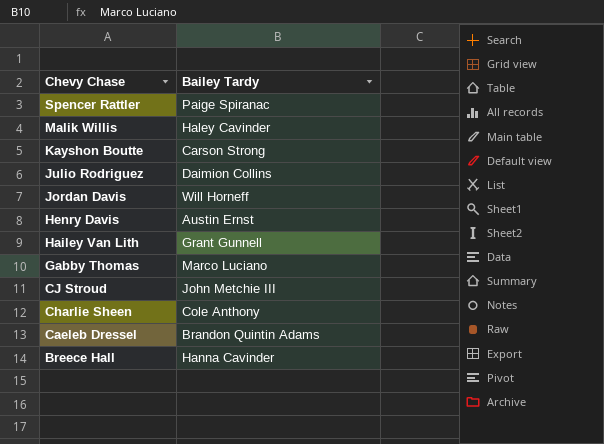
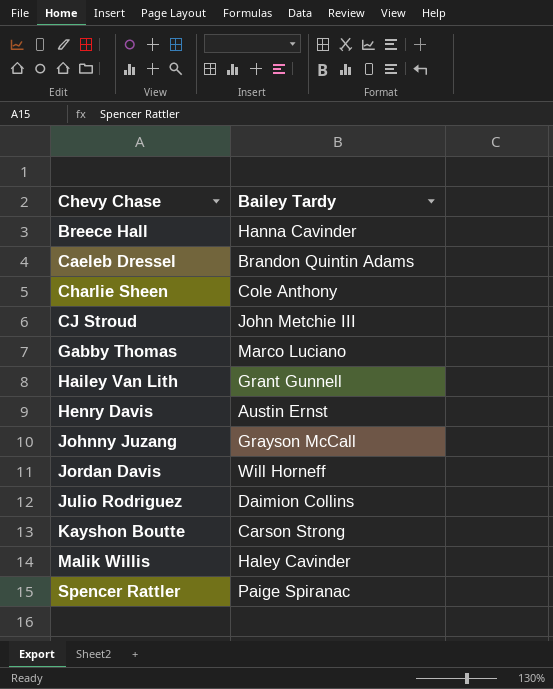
row order: Chevy Chase descending -> Chevy Chase ascending
row Johnny Juzang: none -> Grayson McCall

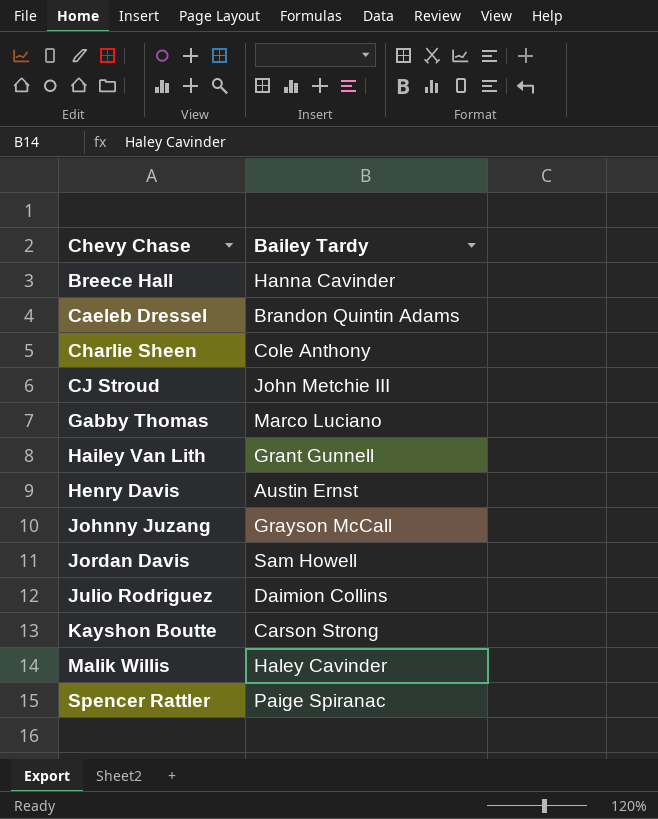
Jordan Davis | Bailey Tardy: Will Horneff -> Sam Howell

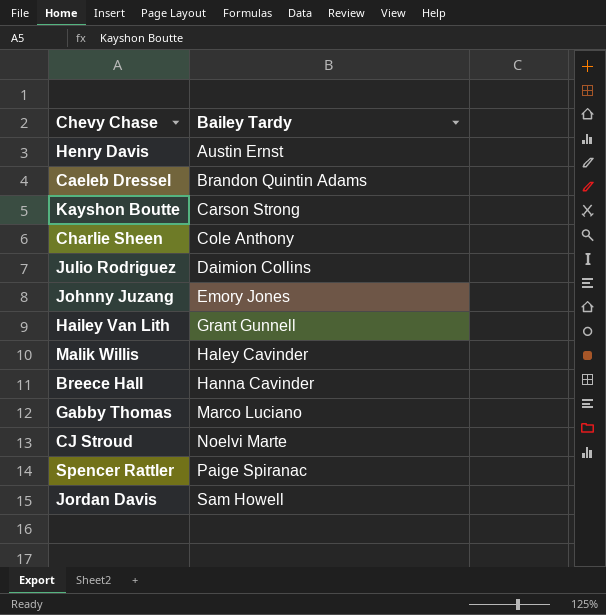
row order: Chevy Chase ascending -> Bailey Tardy ascending
Johnny Juzang | Bailey Tardy: Grayson McCall -> Emory Jones
CJ Stroud | Bailey Tardy: John Metchie III -> Noelvi Marte

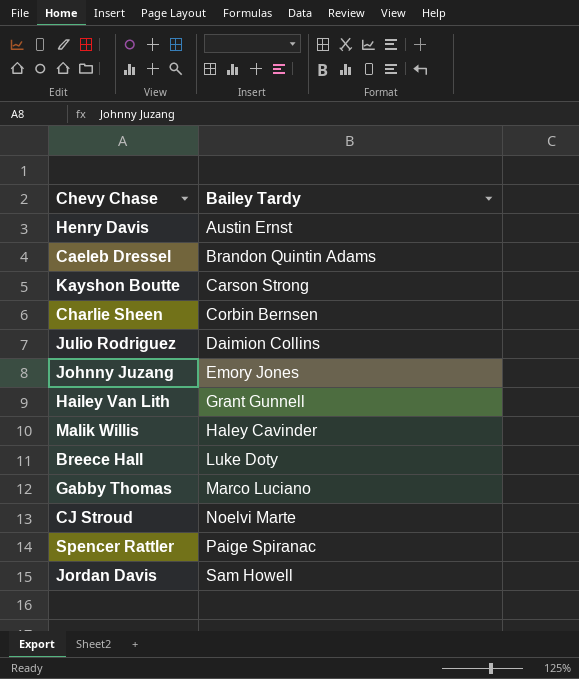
Charlie Sheen | Bailey Tardy: Cole Anthony -> Corbin Bernsen
Breece Hall | Bailey Tardy: Hanna Cavinder -> Luke Doty

